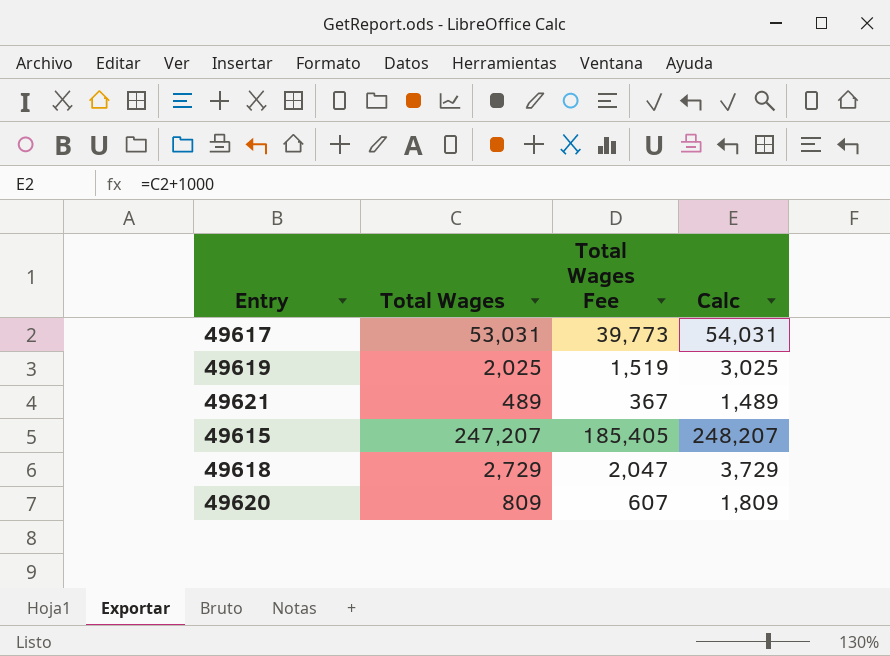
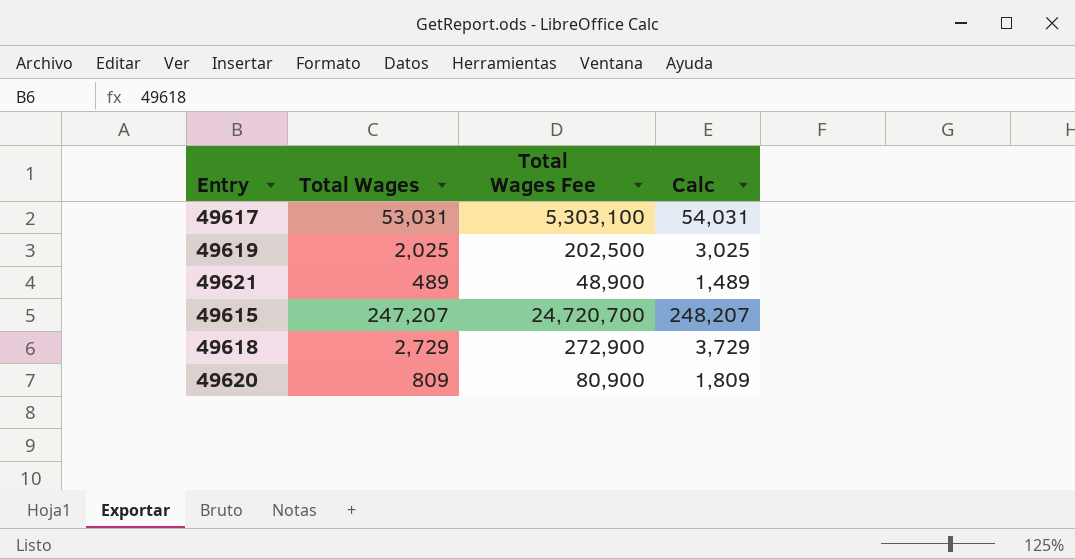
column Total Wages Fee | formula: [Total Wages] * 0.75 -> [Total Wages] * 100

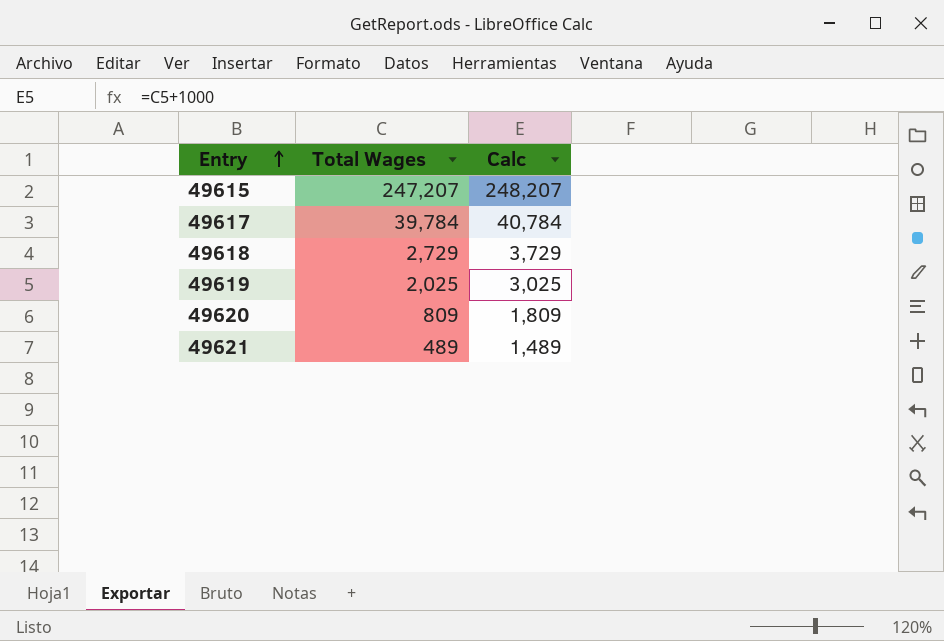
row order: none -> Entry ascending
column Total Wages Fee | formula: [Total Wages] * 100 -> none
49617 | Total Wages: 53,031 -> 39,784
49617 | Calc: 54,031 -> 40,784

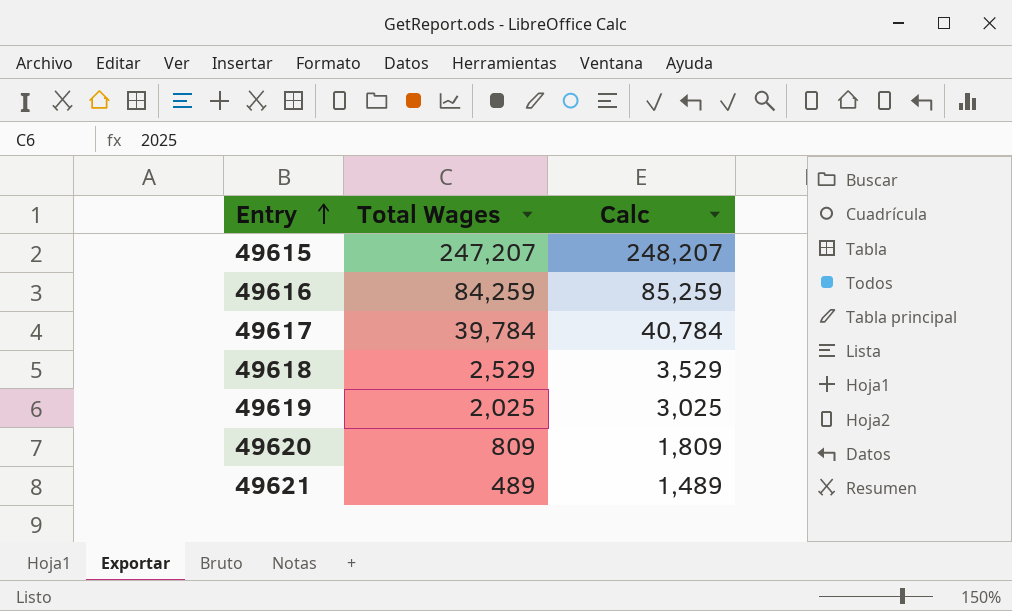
row 49616: none -> 84,259 | 85,259
49618 | Total Wages: 2,729 -> 2,529
49618 | Calc: 3,729 -> 3,529

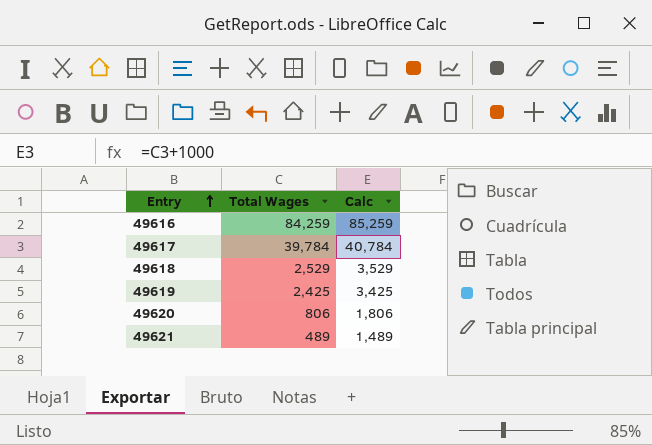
row 49615: 247,207 | 248,207 -> none
49619 | Total Wages: 2,025 -> 2,425
49619 | Calc: 3,025 -> 3,425
49620 | Total Wages: 809 -> 806
49620 | Calc: 1,809 -> 1,806

